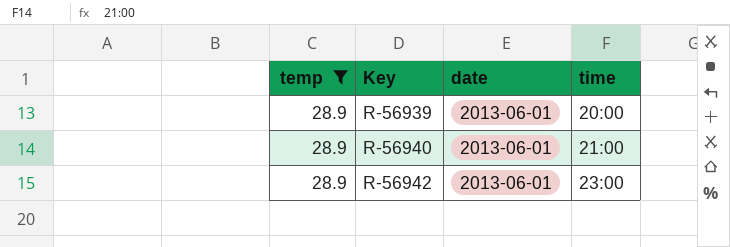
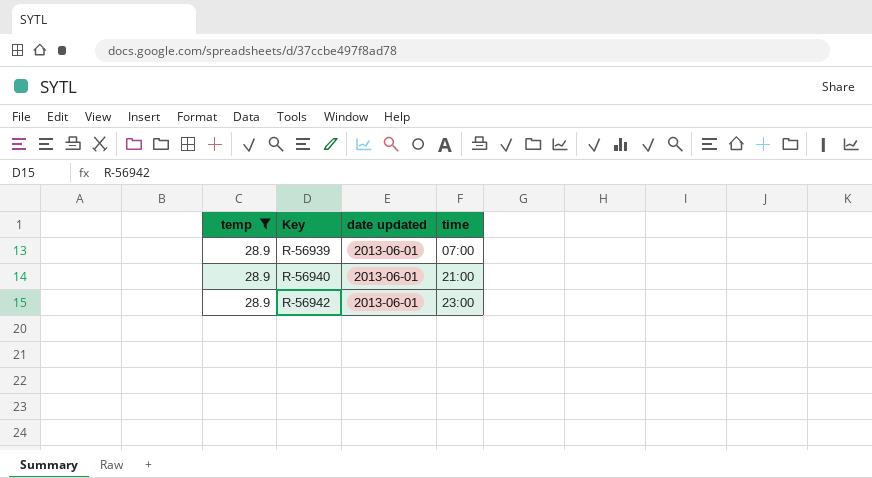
column name: date -> date updated
R-56939 | time: 20:00 -> 07:00

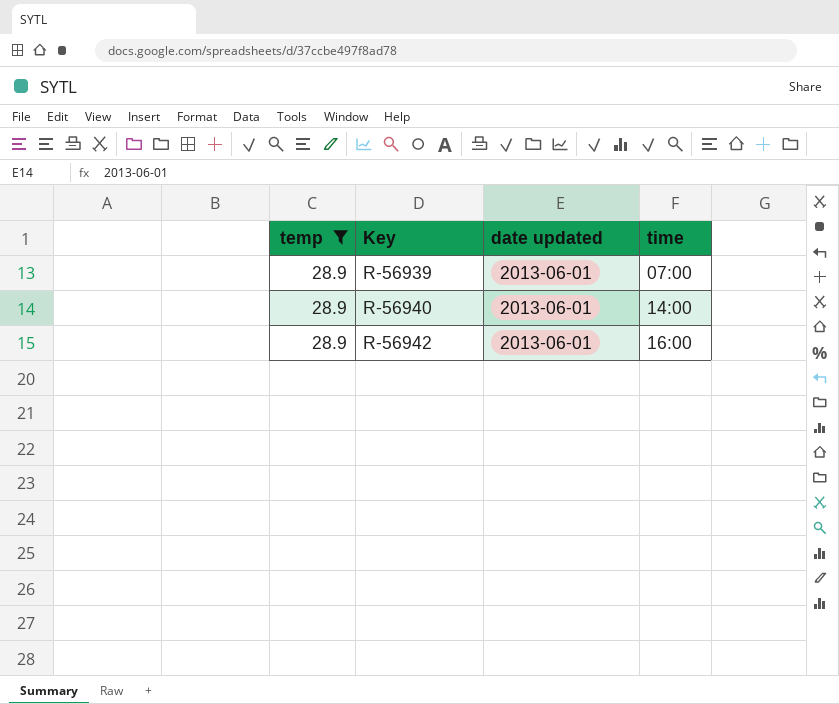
R-56940 | time: 21:00 -> 14:00
R-56942 | time: 23:00 -> 16:00

